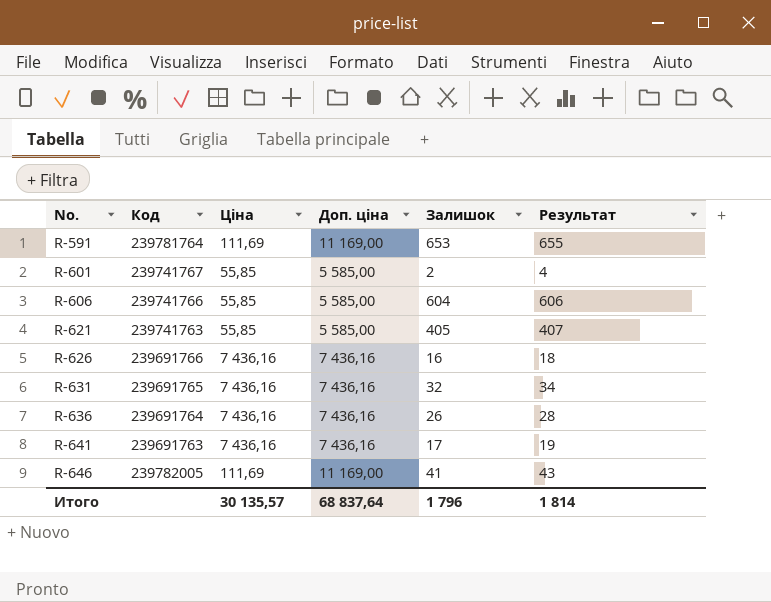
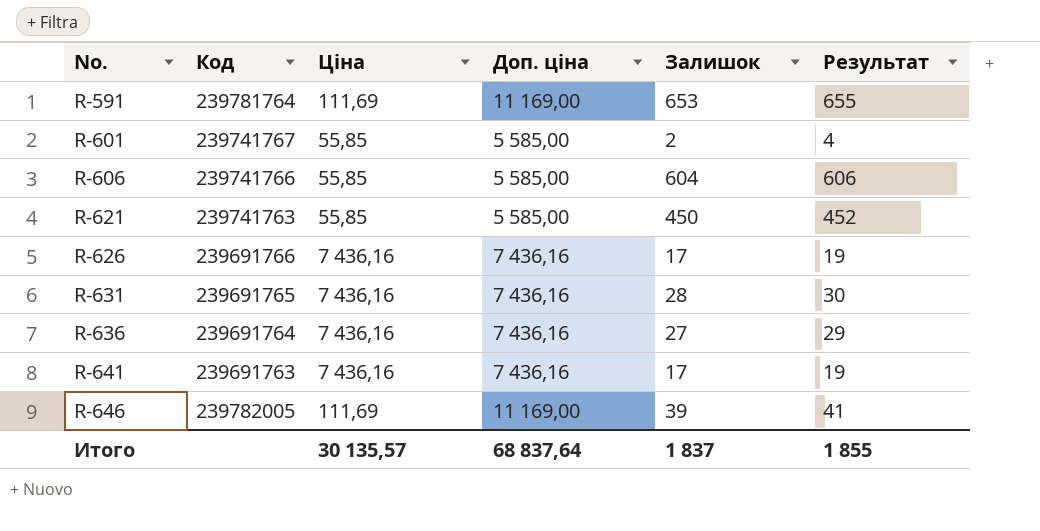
R-621 | Залишок: 405 -> 450
R-621 | Результат: 407 -> 452
R-626 | Залишок: 16 -> 17
R-626 | Результат: 18 -> 19
R-631 | Залишок: 32 -> 28
R-631 | Результат: 34 -> 30
R-636 | Залишок: 26 -> 27
R-636 | Результат: 28 -> 29
R-646 | Залишок: 41 -> 39
R-646 | Результат: 43 -> 41
Итого | Залишок: 1 796 -> 1 837
Итого | Результат: 1 814 -> 1 855

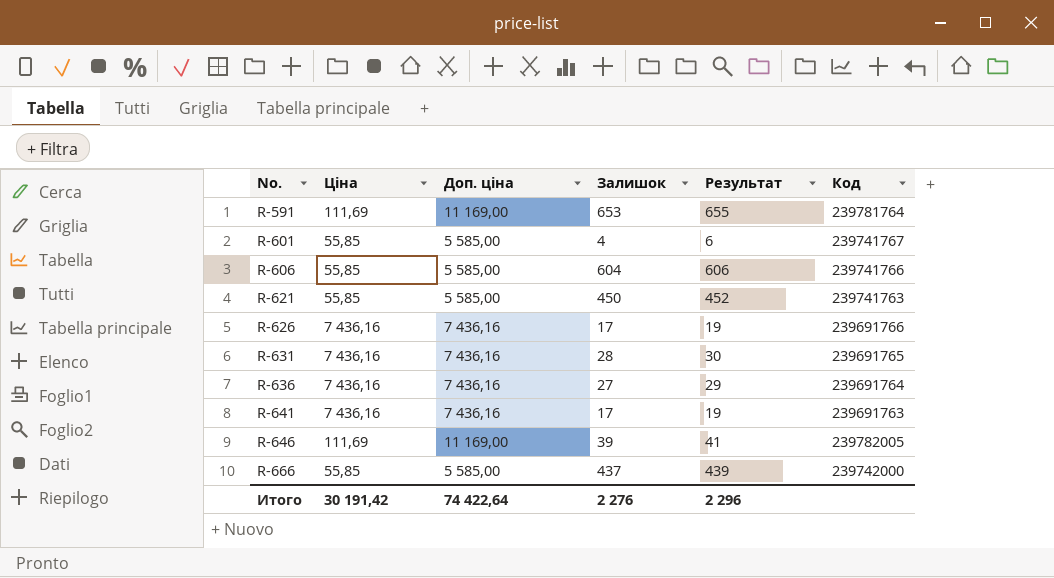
column Код | position: 2 -> 6
R-601 | Залишок: 2 -> 4
R-601 | Результат: 4 -> 6
row R-666: none -> 55,85 | 5 585,00 | 437 | 439 | 239742000
Итого | Ціна: 30 135,57 -> 30 191,42
Итого | Доп. ціна: 68 837,64 -> 74 422,64
Итого | Залишок: 1 837 -> 2 276
Итого | Результат: 1 855 -> 2 296

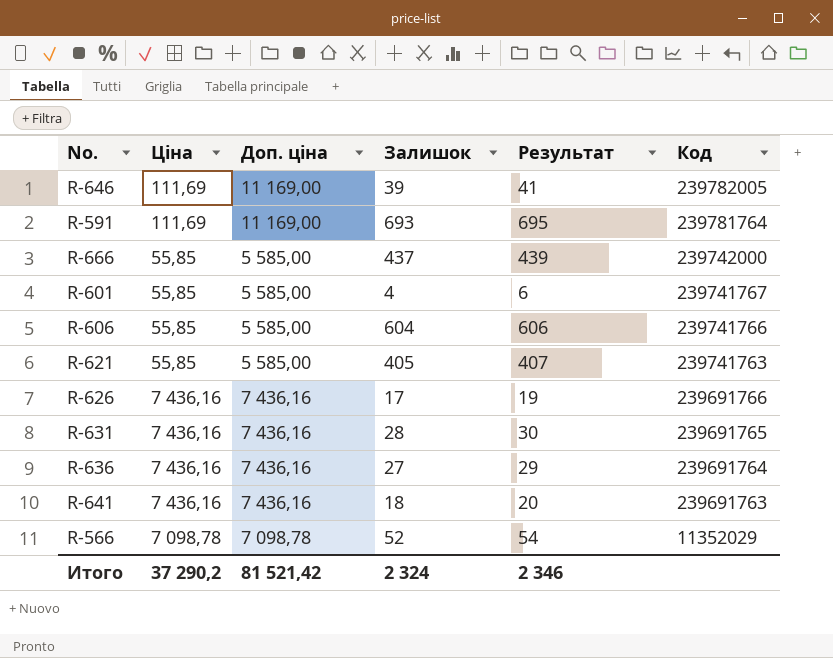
row order: No. ascending -> Код descending
R-591 | Залишок: 653 -> 693
R-591 | Результат: 655 -> 695
R-621 | Залишок: 450 -> 405
R-621 | Результат: 452 -> 407
R-641 | Залишок: 17 -> 18
R-641 | Результат: 19 -> 20
row R-566: none -> 7 098,78 | 7 098,78 | 52 | 54 | 11352029
Итого | Ціна: 30 191,42 -> 37 290,2
Итого | Доп. ціна: 74 422,64 -> 81 521,42
Итого | Залишок: 2 276 -> 2 324
Итого | Результат: 2 296 -> 2 346

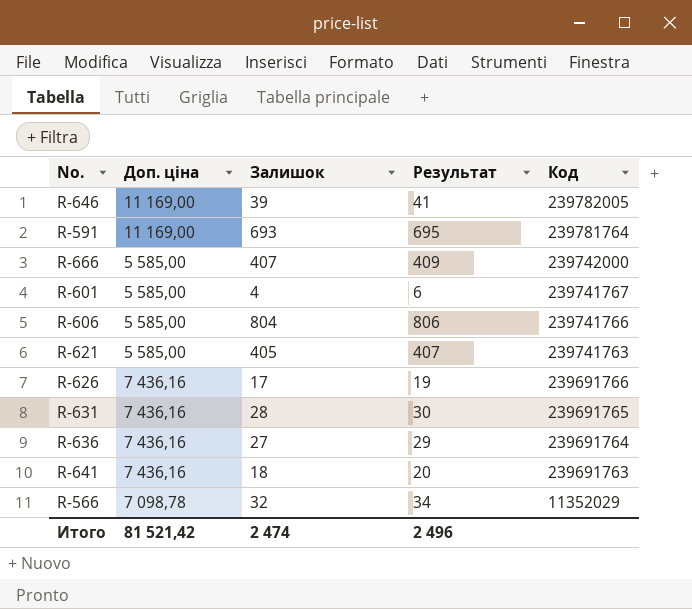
column Ціна | position: 2 -> none
R-666 | Залишок: 437 -> 407
R-666 | Результат: 439 -> 409
R-606 | Залишок: 604 -> 804
R-606 | Результат: 606 -> 806
R-566 | Залишок: 52 -> 32
R-566 | Результат: 54 -> 34
Итого | Залишок: 2 324 -> 2 474
Итого | Результат: 2 346 -> 2 496

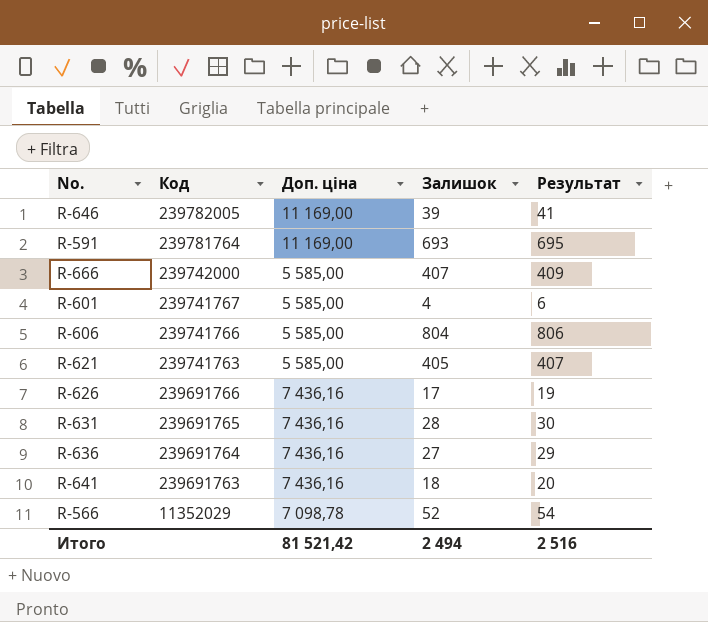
column Код | position: 5 -> 2
R-566 | Залишок: 32 -> 52
R-566 | Результат: 34 -> 54
Итого | Залишок: 2 474 -> 2 494
Итого | Результат: 2 496 -> 2 516

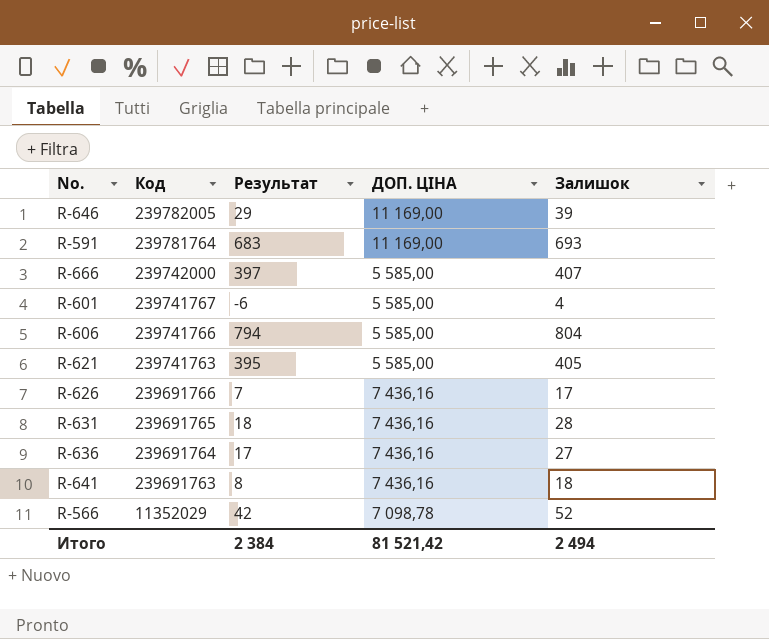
column Результат | formula: [Залишок] + 2 -> [Залишок] - 10
column Результат | position: 5 -> 3
column name: Доп. ціна -> ДОП. ЦІНА
Итого | Результат: 2 516 -> 2 384

